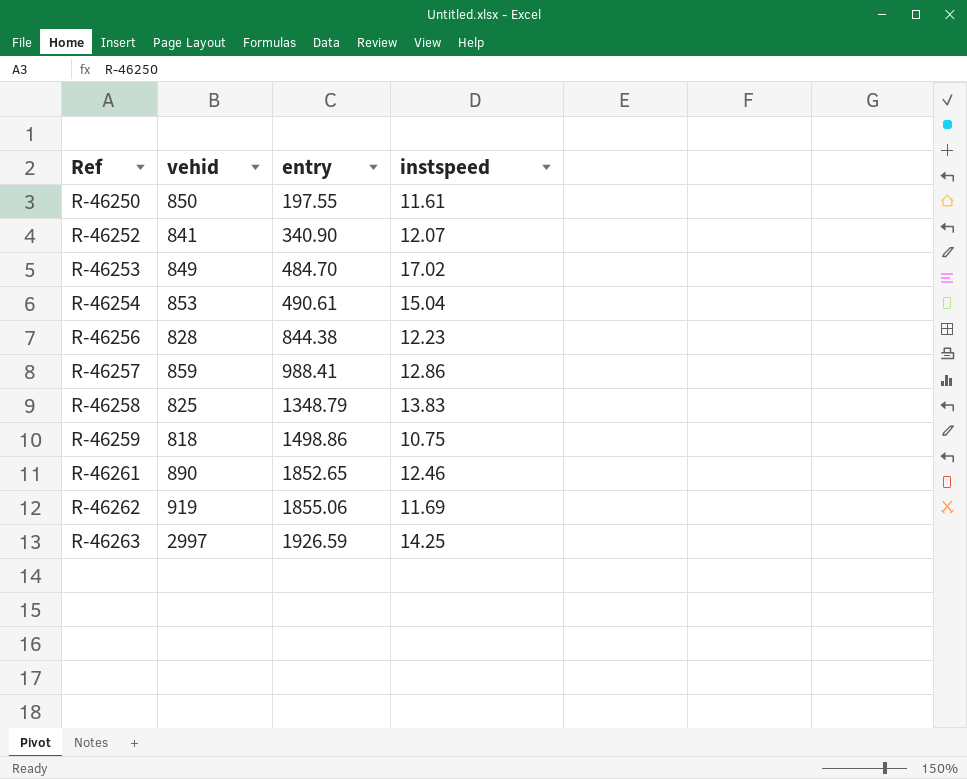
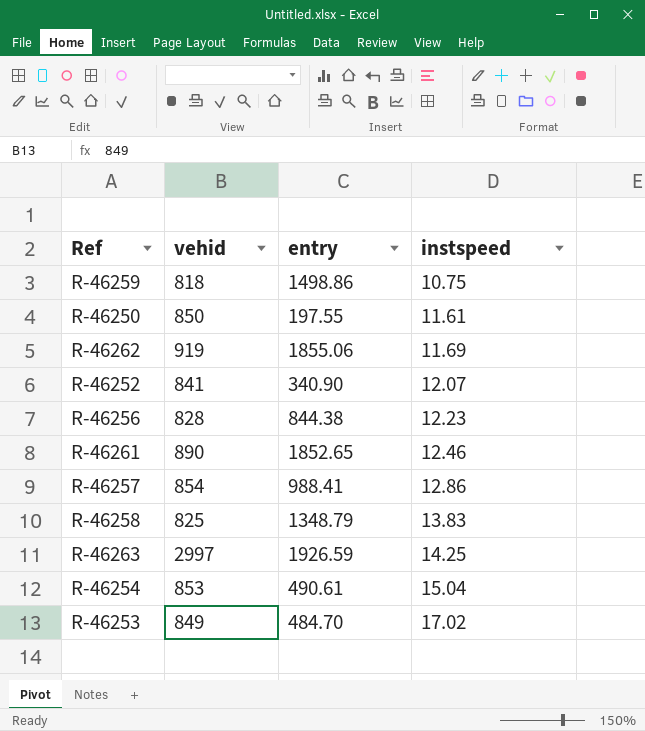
row order: Ref ascending -> instspeed ascending
R-46257 | vehid: 859 -> 854

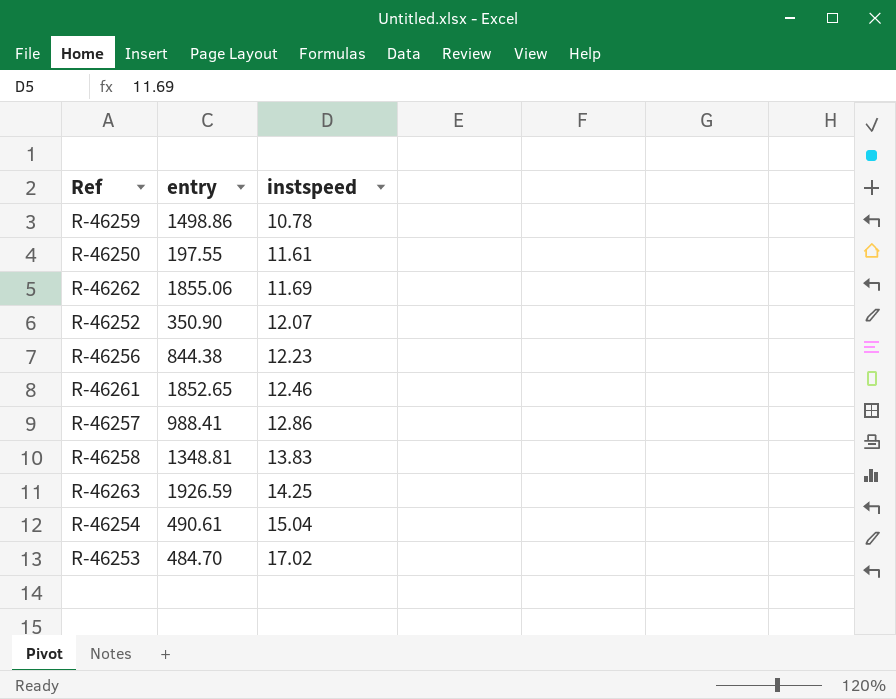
column vehid | position: 2 -> none
R-46259 | instspeed: 10.75 -> 10.78
R-46252 | entry: 340.90 -> 350.90
R-46258 | entry: 1348.79 -> 1348.81

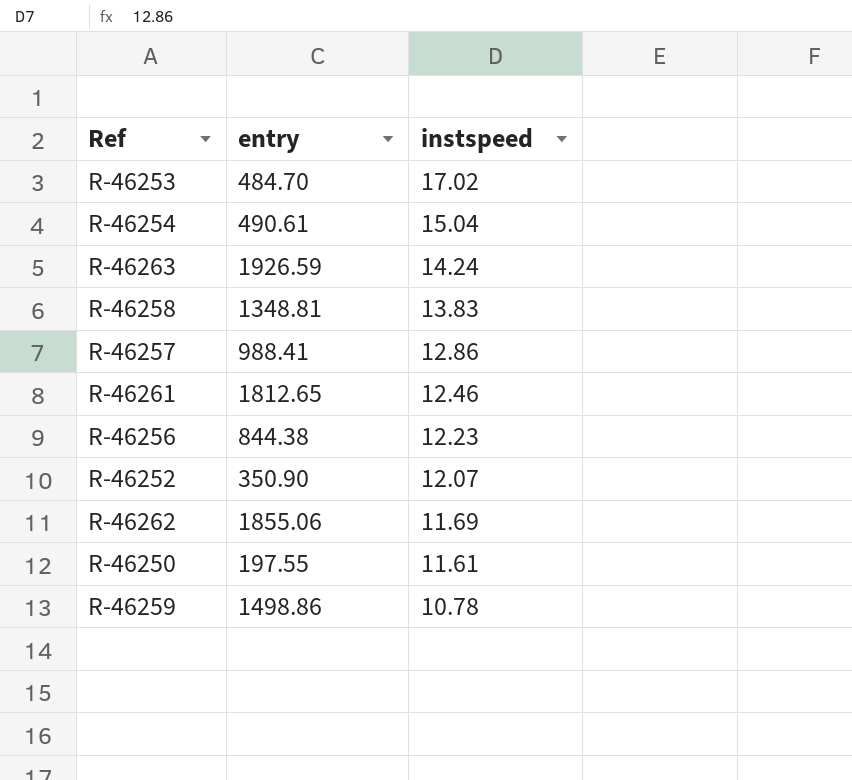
row order: instspeed ascending -> instspeed descending
R-46263 | instspeed: 14.25 -> 14.24
R-46261 | entry: 1852.65 -> 1812.65

